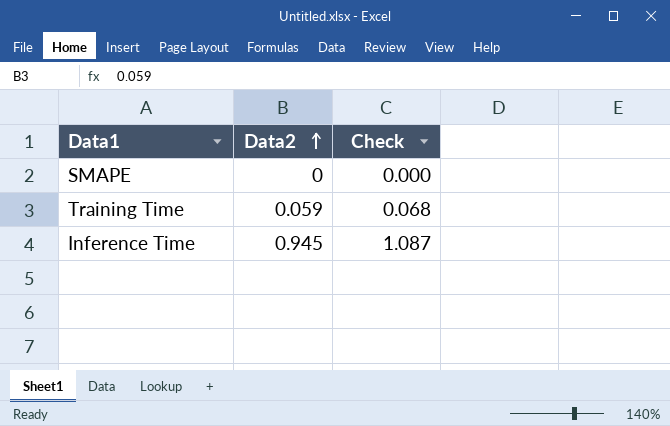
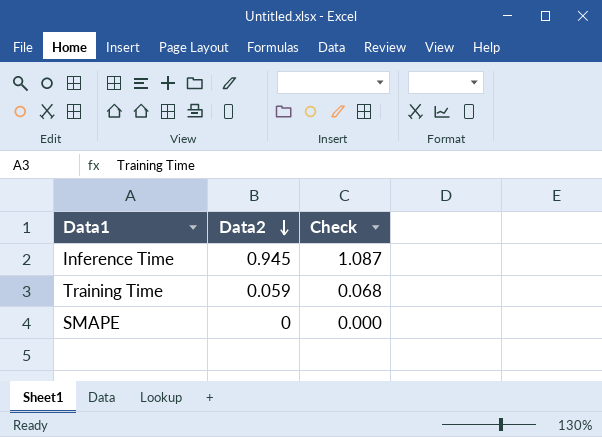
row order: Data2 ascending -> Data2 descending

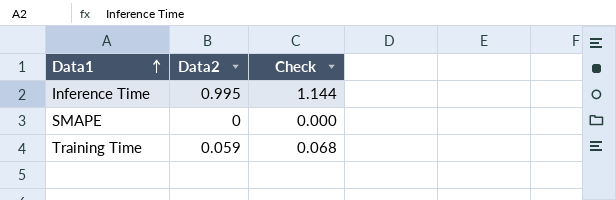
row order: Data2 descending -> Data1 ascending
Inference Time | Data2: 0.945 -> 0.995
Inference Time | Check: 1.087 -> 1.144

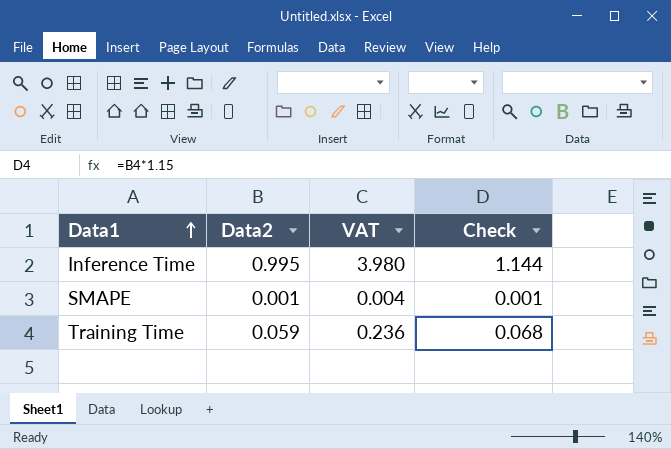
column VAT | formula: none -> [Data2] * 4
SMAPE | Data2: 0 -> 0.001
SMAPE | Check: 0.000 -> 0.001

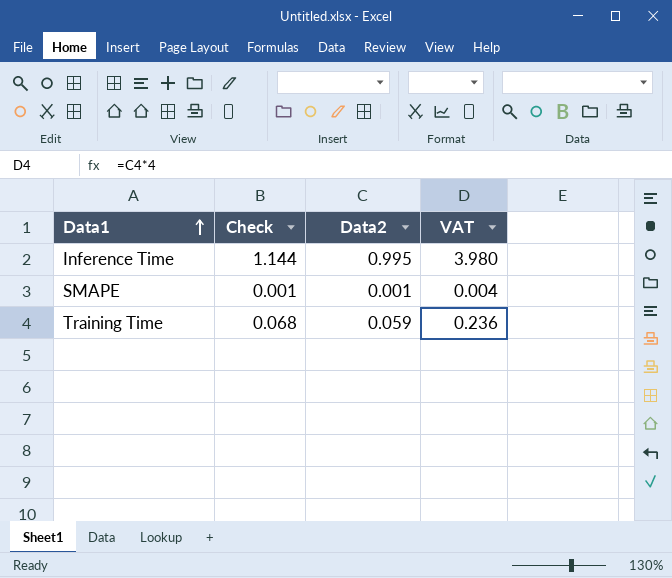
column Check | position: 4 -> 2

